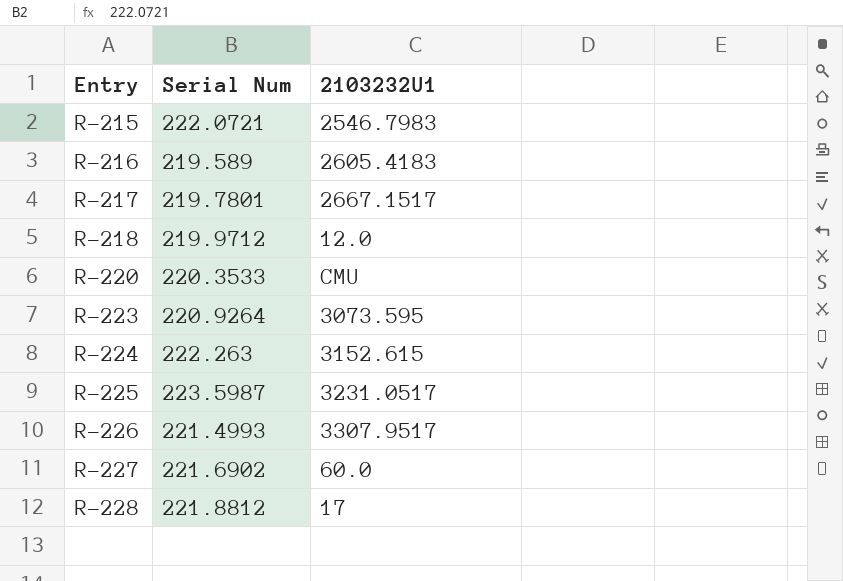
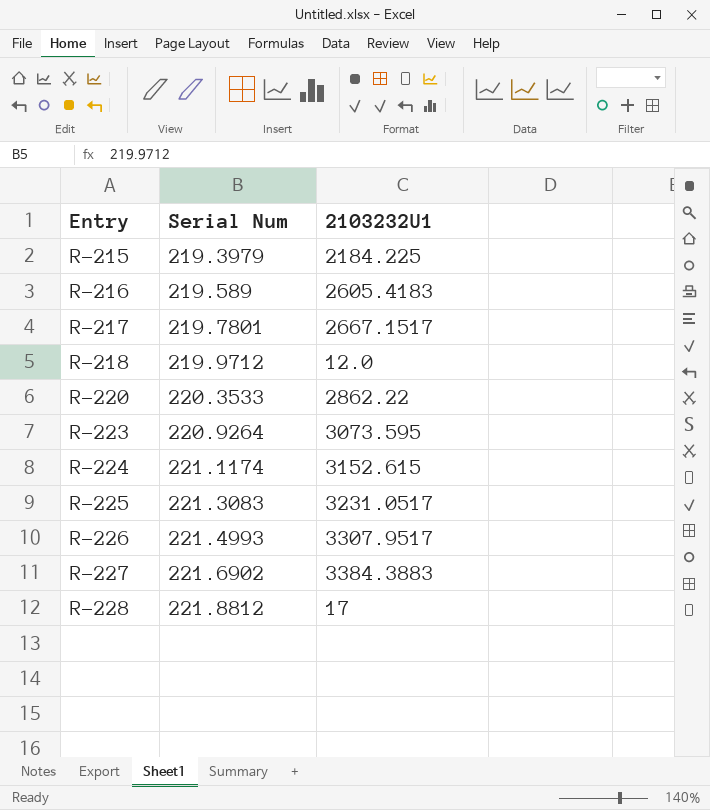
R-215 | Serial Num: 222.0721 -> 219.3979
R-215 | 2103232U1: 2546.7983 -> 2184.225
R-220 | 2103232U1: CMU -> 2862.22
R-224 | Serial Num: 222.263 -> 221.1174
R-225 | Serial Num: 223.5987 -> 221.3083
R-227 | 2103232U1: 60.0 -> 3384.3883

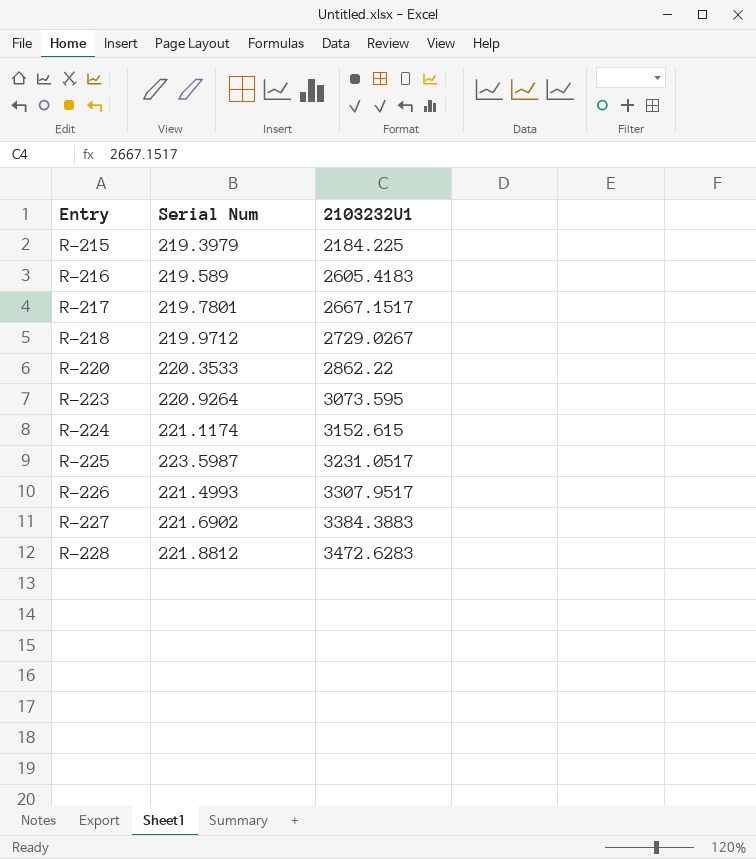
R-218 | 2103232U1: 12.0 -> 2729.0267
R-225 | Serial Num: 221.3083 -> 223.5987
R-228 | 2103232U1: 17 -> 3472.6283

